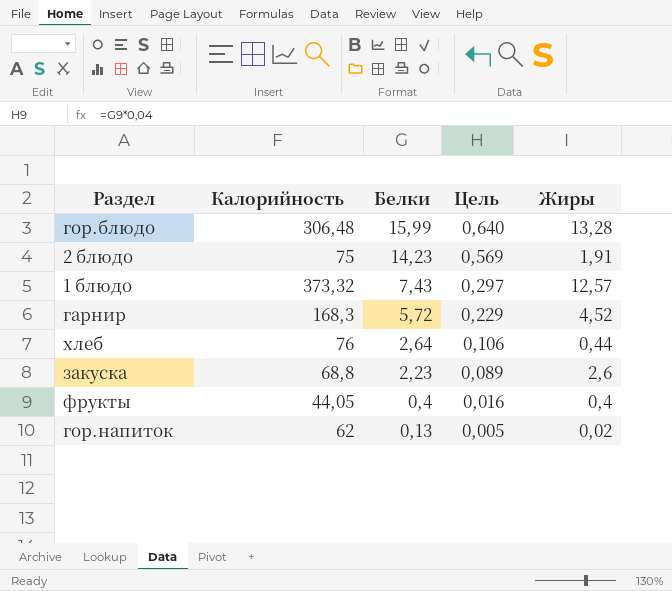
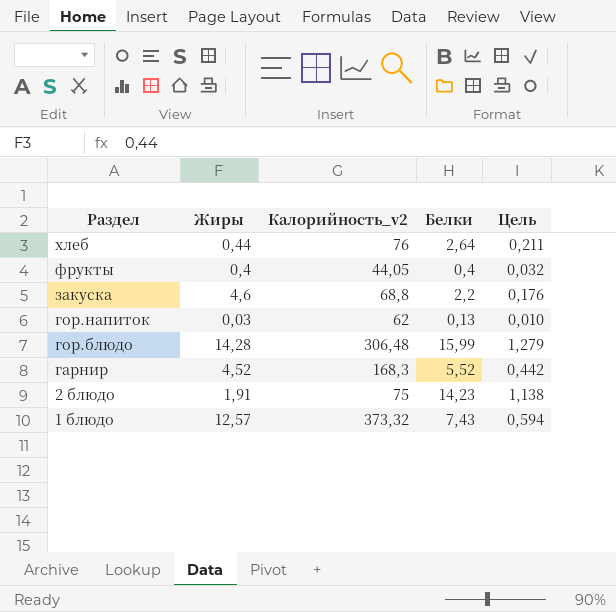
row order: Белки descending -> Раздел descending
column Жиры | position: 5 -> 2
column name: Калорийность -> Калорийность_v2
column Цель | formula: [Белки] * 0,04 -> [Белки] * 0,08
закуска | Жиры: 2,6 -> 4,6
закуска | Белки: 2,23 -> 2,2
гор.напиток | Жиры: 0,02 -> 0,03
гор.блюдо | Жиры: 13,28 -> 14,28
гарнир | Белки: 5,72 -> 5,52

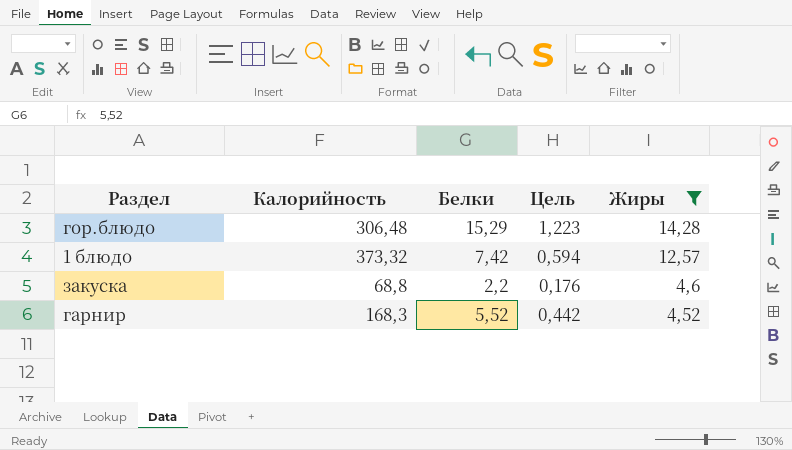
filter: none -> Жиры >= 4,52
row order: Раздел descending -> Жиры descending
column name: Калорийность_v2 -> Калорийность
column Жиры | position: 2 -> 5
гор.блюдо | Белки: 15,99 -> 15,29
гор.блюдо | Цель: 1,279 -> 1,223
1 блюдо | Белки: 7,43 -> 7,42

